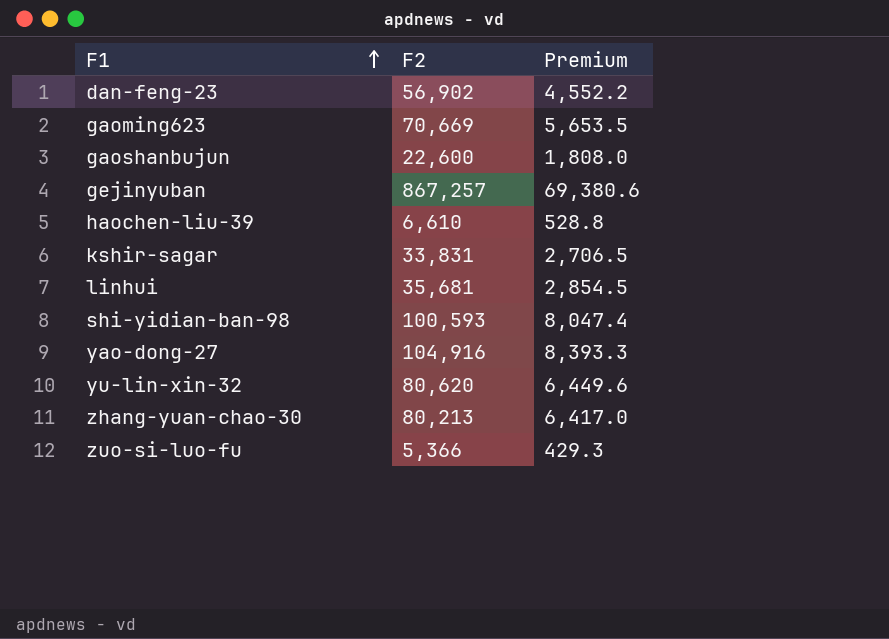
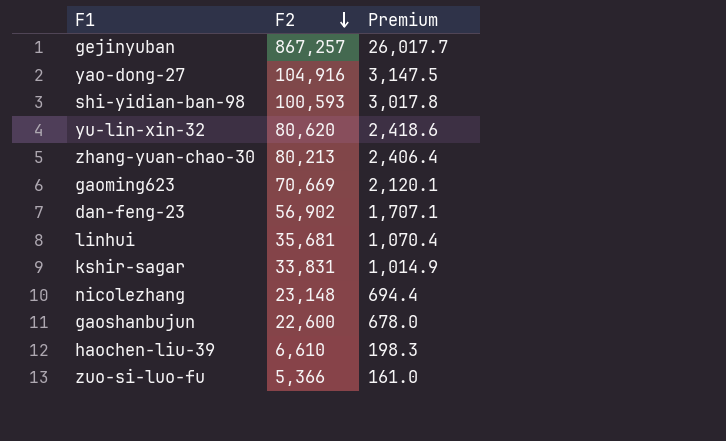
row order: F1 ascending -> F2 descending
column Premium | formula: [F2] * 0.08 -> [F2] * 0.03
row nicolezhang: none -> 23,148 | 694.4

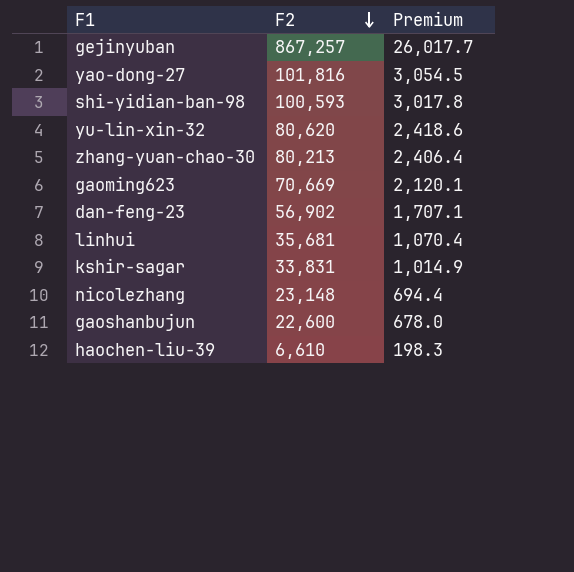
row zuo-si-luo-fu: 5,366 | 161.0 -> none
yao-dong-27 | F2: 104,916 -> 101,816
yao-dong-27 | Premium: 3,147.5 -> 3,054.5

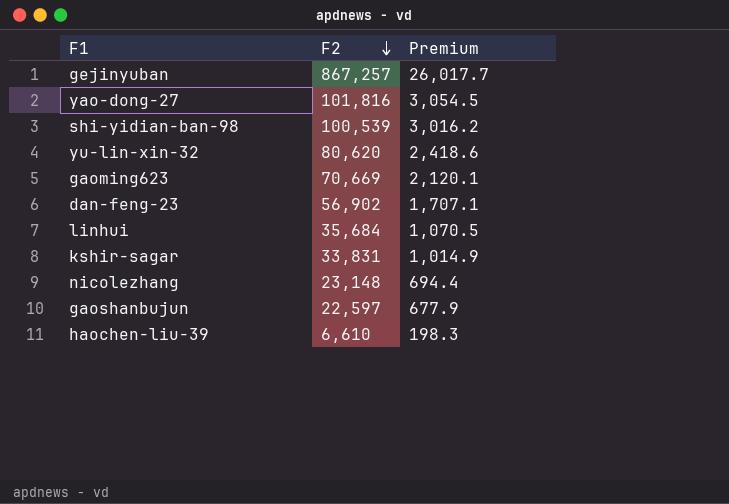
row zhang-yuan-chao-30: 80,213 | 2,406.4 -> none
shi-yidian-ban-98 | F2: 100,593 -> 100,539
shi-yidian-ban-98 | Premium: 3,017.8 -> 3,016.2
linhui | F2: 35,681 -> 35,684
linhui | Premium: 1,070.4 -> 1,070.5
gaoshanbujun | F2: 22,600 -> 22,597
gaoshanbujun | Premium: 678.0 -> 677.9

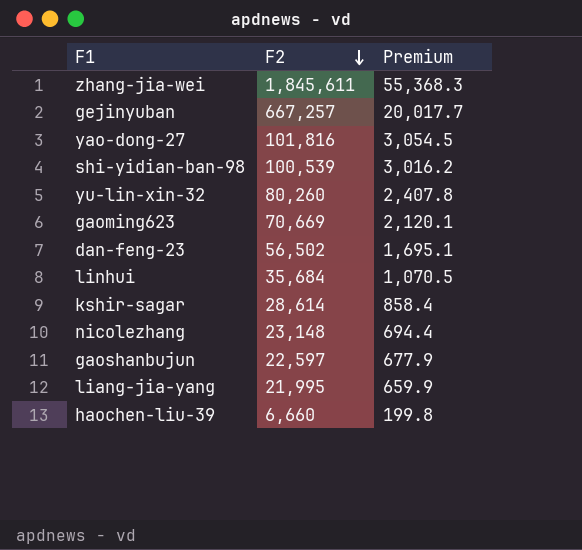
row zhang-jia-wei: none -> 1,845,611 | 55,368.3
gejinyuban | F2: 867,257 -> 667,257
gejinyuban | Premium: 26,017.7 -> 20,017.7
yu-lin-xin-32 | F2: 80,620 -> 80,260
yu-lin-xin-32 | Premium: 2,418.6 -> 2,407.8
dan-feng-23 | F2: 56,902 -> 56,502
dan-feng-23 | Premium: 1,707.1 -> 1,695.1
kshir-sagar | F2: 33,831 -> 28,614
kshir-sagar | Premium: 1,014.9 -> 858.4
row liang-jia-yang: none -> 21,995 | 659.9
haochen-liu-39 | F2: 6,610 -> 6,660
haochen-liu-39 | Premium: 198.3 -> 199.8

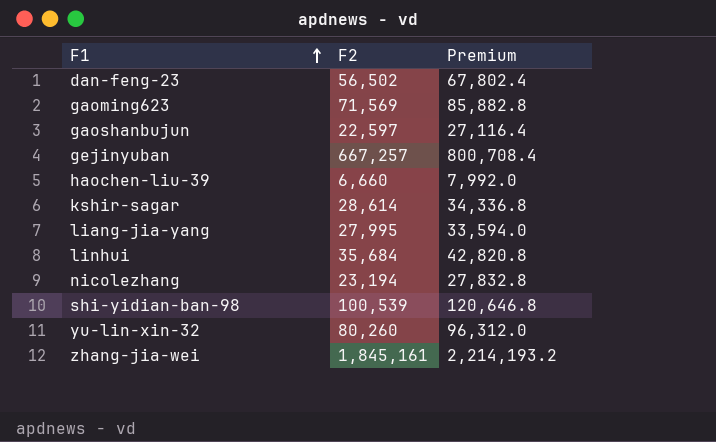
row order: F2 descending -> F1 ascending
column Premium | formula: [F2] * 0.03 -> [F2] * 1.2
row yao-dong-27: 101,816 | 3,054.5 -> none
gaoming623 | F2: 70,669 -> 71,569
liang-jia-yang | F2: 21,995 -> 27,995
nicolezhang | F2: 23,148 -> 23,194
zhang-jia-wei | F2: 1,845,611 -> 1,845,161

